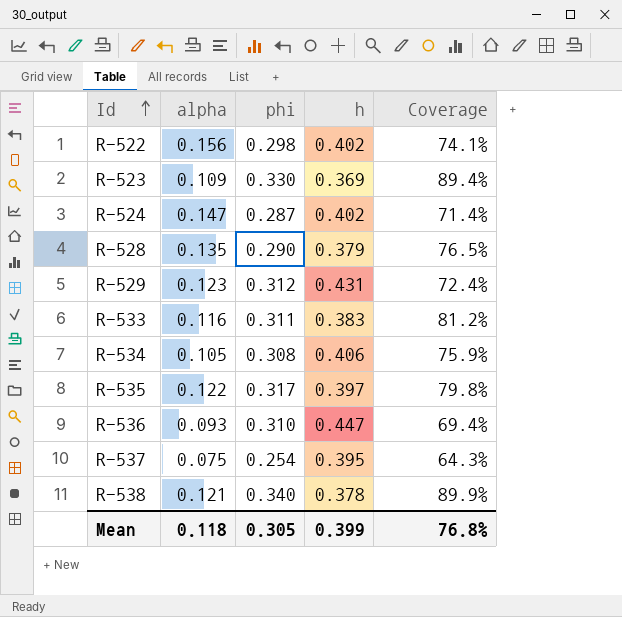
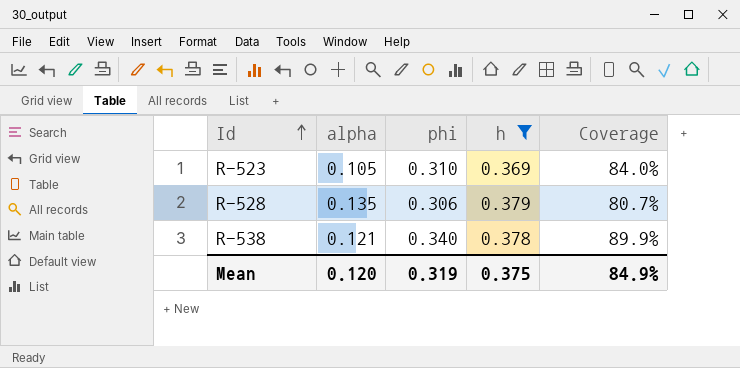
filter: none -> h <= 0.379
R-523 | alpha: 0.109 -> 0.105
R-523 | phi: 0.330 -> 0.310
R-523 | Coverage: 89.4% -> 84.0%
R-528 | phi: 0.290 -> 0.306
R-528 | Coverage: 76.5% -> 80.7%
Mean | alpha: 0.118 -> 0.120
Mean | phi: 0.305 -> 0.319
Mean | h: 0.399 -> 0.375
Mean | Coverage: 76.8% -> 84.9%

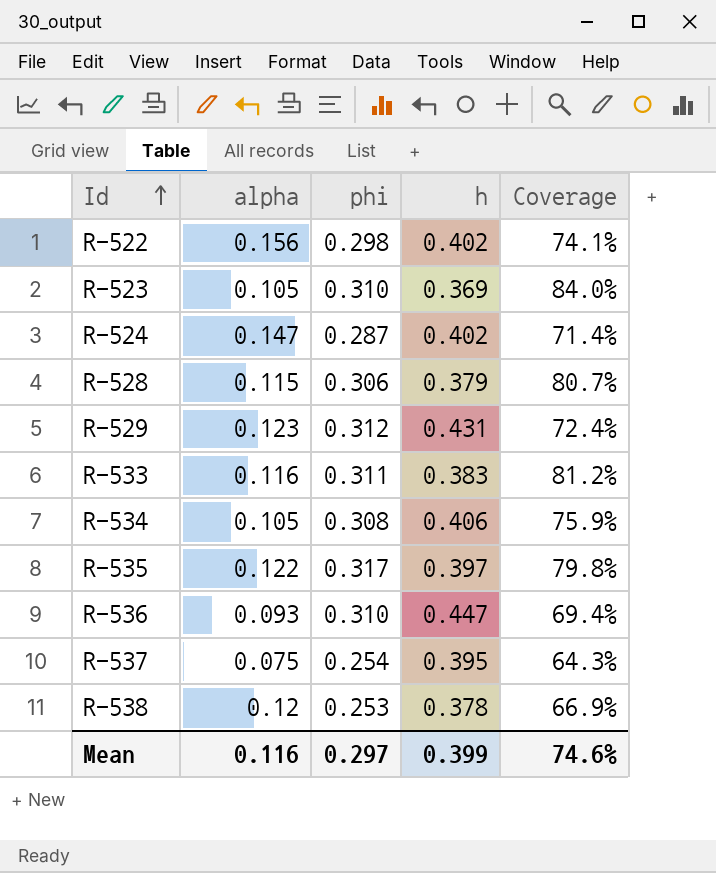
filter: h <= 0.379 -> none
R-528 | alpha: 0.135 -> 0.115
R-538 | alpha: 0.121 -> 0.12
R-538 | phi: 0.340 -> 0.253
R-538 | Coverage: 89.9% -> 66.9%
Mean | alpha: 0.120 -> 0.116
Mean | phi: 0.319 -> 0.297
Mean | h: 0.375 -> 0.399
Mean | Coverage: 84.9% -> 74.6%

